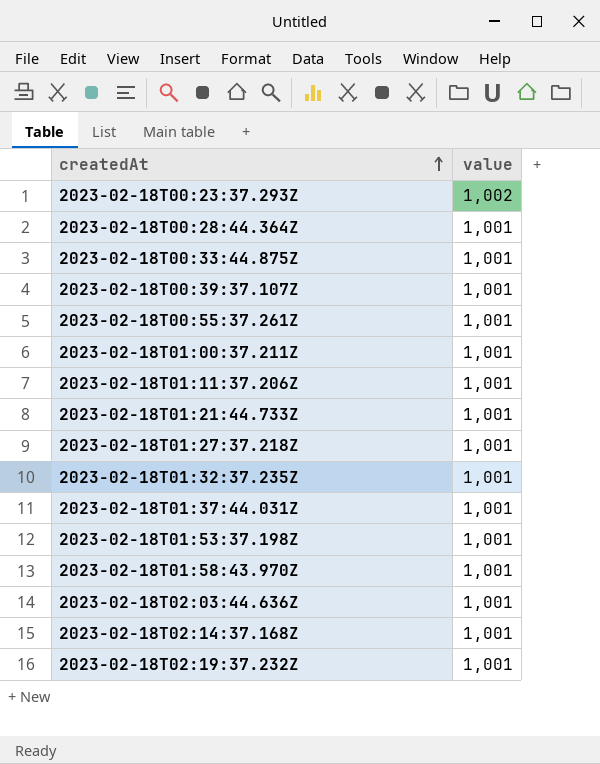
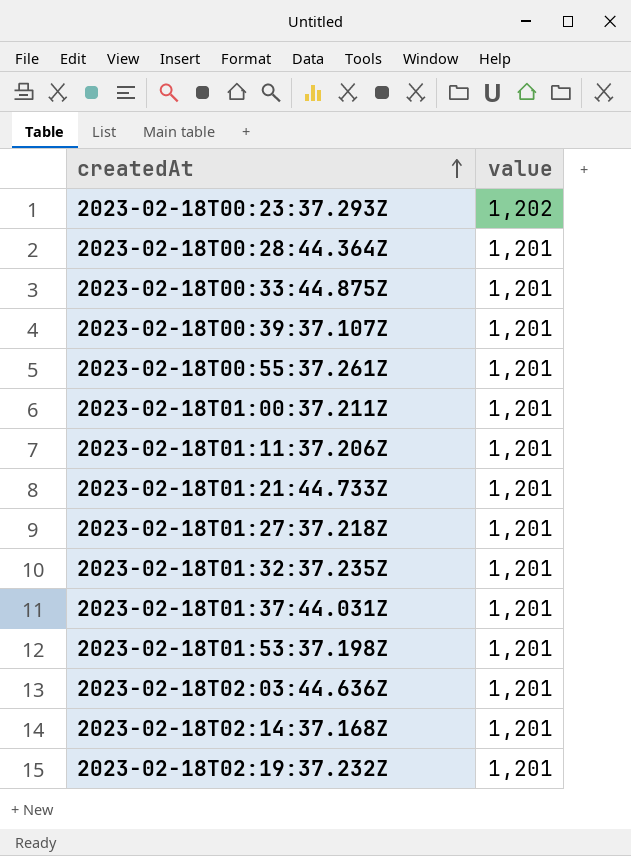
row 2023-02-18T01:58:43.970Z: 1,001 -> none
2023-02-18T00:23:37.293Z | value: 1,002 -> 1,202
2023-02-18T00:28:44.364Z | value: 1,001 -> 1,201
2023-02-18T00:33:44.875Z | value: 1,001 -> 1,201
2023-02-18T00:39:37.107Z | value: 1,001 -> 1,201
2023-02-18T00:55:37.261Z | value: 1,001 -> 1,201
2023-02-18T01:00:37.211Z | value: 1,001 -> 1,201
2023-02-18T01:11:37.206Z | value: 1,001 -> 1,201
2023-02-18T01:21:44.733Z | value: 1,001 -> 1,201
2023-02-18T01:27:37.218Z | value: 1,001 -> 1,201
2023-02-18T01:32:37.235Z | value: 1,001 -> 1,201
2023-02-18T01:37:44.031Z | value: 1,001 -> 1,201
2023-02-18T01:53:37.198Z | value: 1,001 -> 1,201
2023-02-18T02:03:44.636Z | value: 1,001 -> 1,201
2023-02-18T02:14:37.168Z | value: 1,001 -> 1,201
2023-02-18T02:19:37.232Z | value: 1,001 -> 1,201

